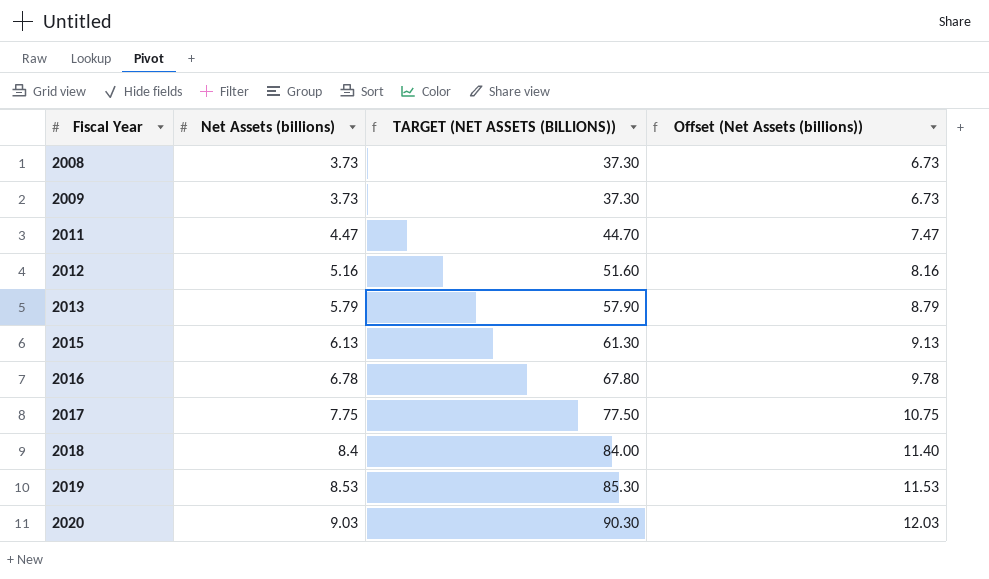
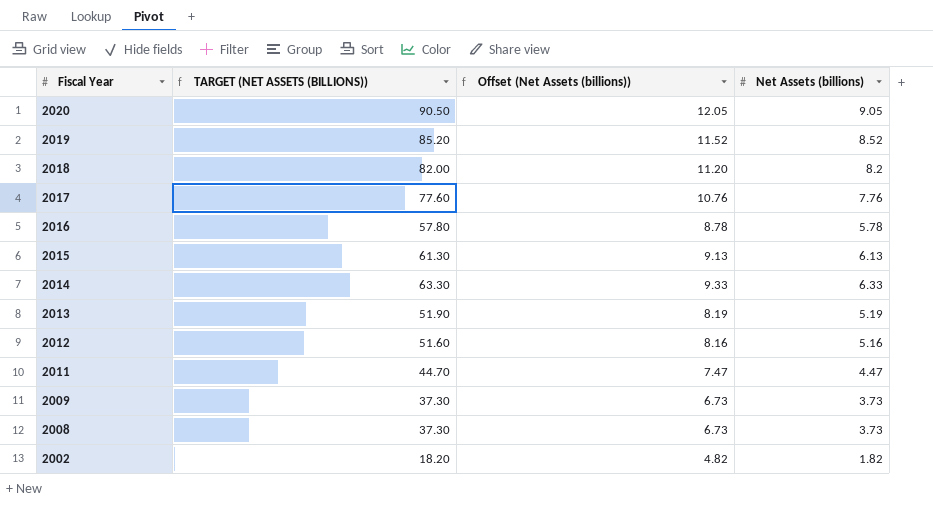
row order: Fiscal Year ascending -> Fiscal Year descending
column Net Assets (billions) | position: 2 -> 4
2020 | TARGET (NET ASSETS (BILLIONS)): 90.30 -> 90.50
2020 | Offset (Net Assets (billions)): 12.03 -> 12.05
2020 | Net Assets (billions): 9.03 -> 9.05
2019 | TARGET (NET ASSETS (BILLIONS)): 85.30 -> 85.20
2019 | Offset (Net Assets (billions)): 11.53 -> 11.52
2019 | Net Assets (billions): 8.53 -> 8.52
2018 | TARGET (NET ASSETS (BILLIONS)): 84.00 -> 82.00
2018 | Offset (Net Assets (billions)): 11.40 -> 11.20
2018 | Net Assets (billions): 8.4 -> 8.2
2017 | TARGET (NET ASSETS (BILLIONS)): 77.50 -> 77.60
2017 | Offset (Net Assets (billions)): 10.75 -> 10.76
2017 | Net Assets (billions): 7.75 -> 7.76
2016 | TARGET (NET ASSETS (BILLIONS)): 67.80 -> 57.80
2016 | Offset (Net Assets (billions)): 9.78 -> 8.78
2016 | Net Assets (billions): 6.78 -> 5.78
row 2014: none -> 63.30 | 9.33 | 6.33
2013 | TARGET (NET ASSETS (BILLIONS)): 57.90 -> 51.90
2013 | Offset (Net Assets (billions)): 8.79 -> 8.19
2013 | Net Assets (billions): 5.79 -> 5.19
row 2002: none -> 18.20 | 4.82 | 1.82

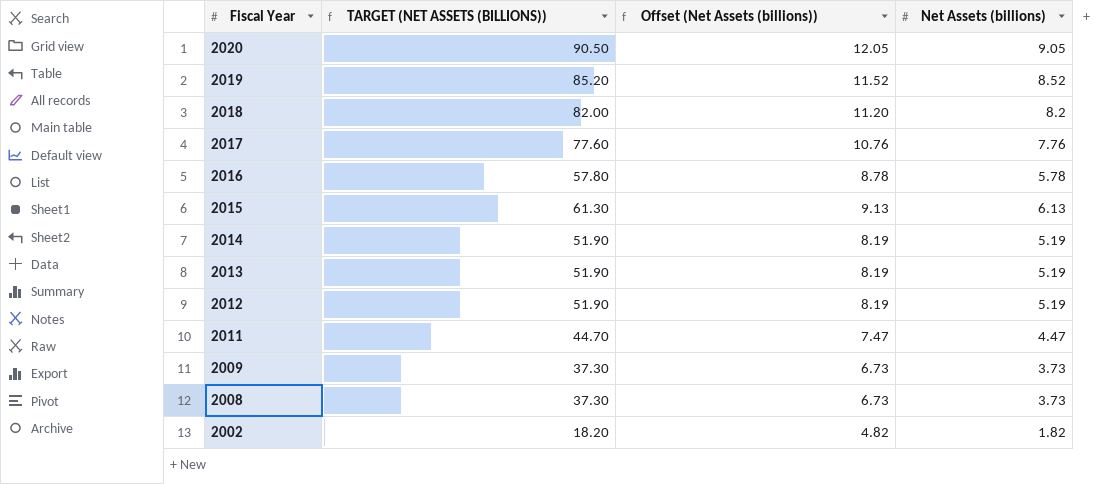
2014 | TARGET (NET ASSETS (BILLIONS)): 63.30 -> 51.90
2014 | Offset (Net Assets (billions)): 9.33 -> 8.19
2014 | Net Assets (billions): 6.33 -> 5.19
2012 | TARGET (NET ASSETS (BILLIONS)): 51.60 -> 51.90
2012 | Offset (Net Assets (billions)): 8.16 -> 8.19
2012 | Net Assets (billions): 5.16 -> 5.19

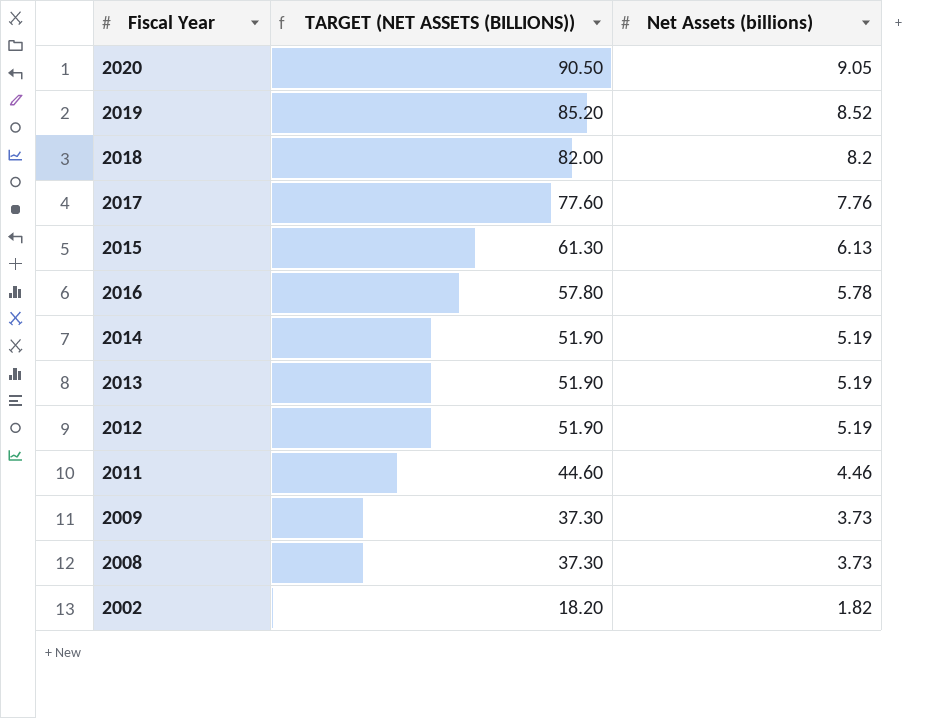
row order: Fiscal Year descending -> TARGET (NET ASSETS (BILLIONS)) descending
column Offset (Net Assets (billions)) | formula: [Net Assets (billions)] + 3 -> none
2011 | TARGET (NET ASSETS (BILLIONS)): 44.70 -> 44.60
2011 | Net Assets (billions): 4.47 -> 4.46

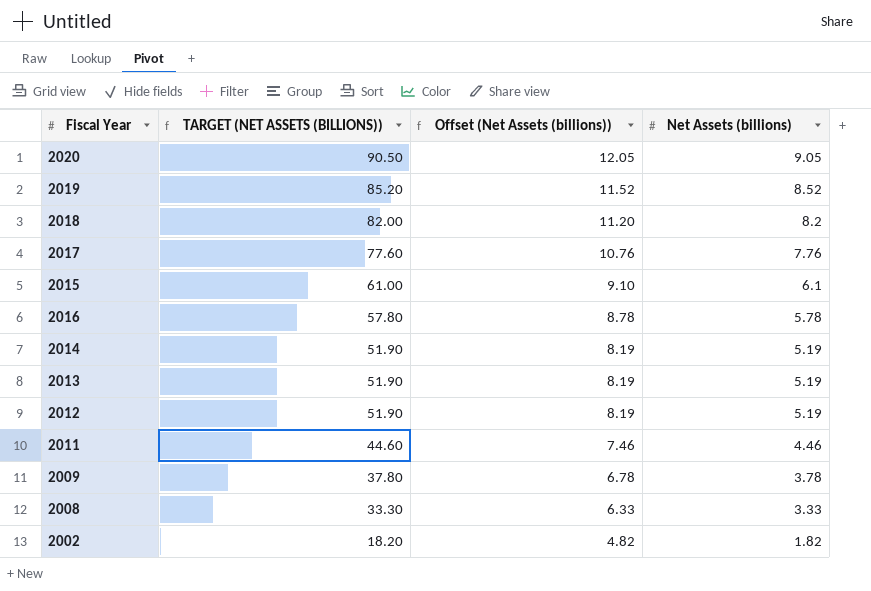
column Offset (Net Assets (billions)) | formula: none -> [Net Assets (billions)] + 3
2015 | TARGET (NET ASSETS (BILLIONS)): 61.30 -> 61.00
2015 | Net Assets (billions): 6.13 -> 6.1
2009 | TARGET (NET ASSETS (BILLIONS)): 37.30 -> 37.80
2009 | Net Assets (billions): 3.73 -> 3.78
2008 | TARGET (NET ASSETS (BILLIONS)): 37.30 -> 33.30
2008 | Net Assets (billions): 3.73 -> 3.33

